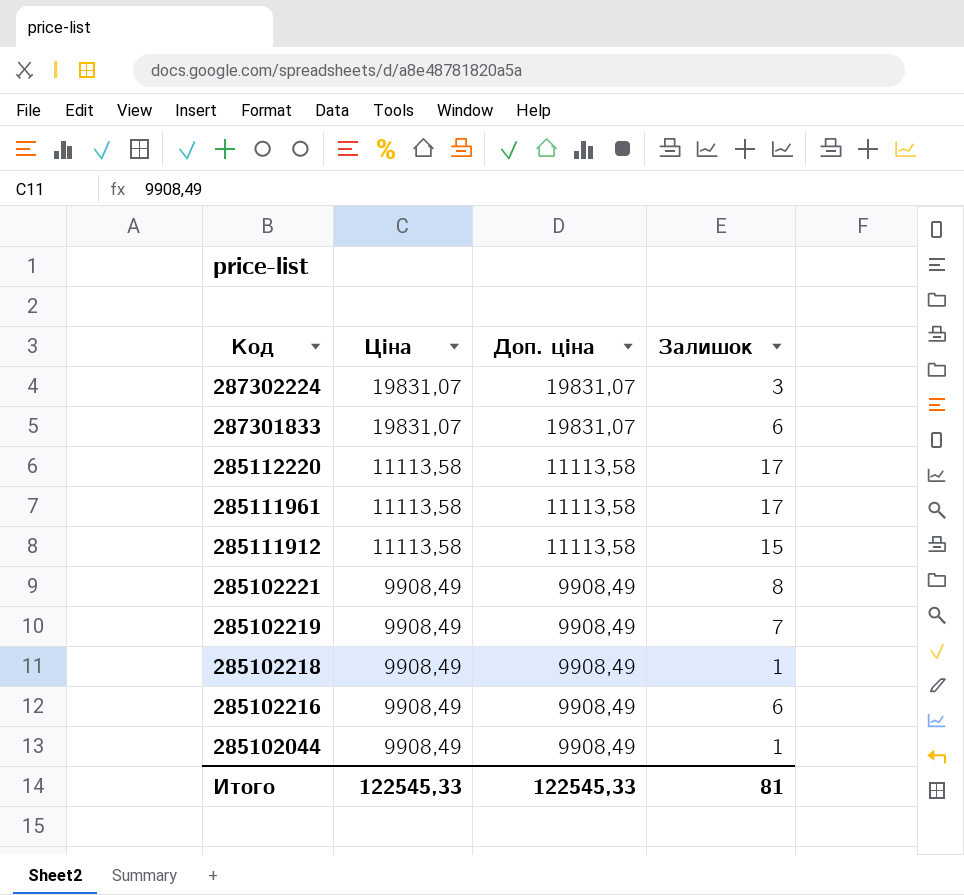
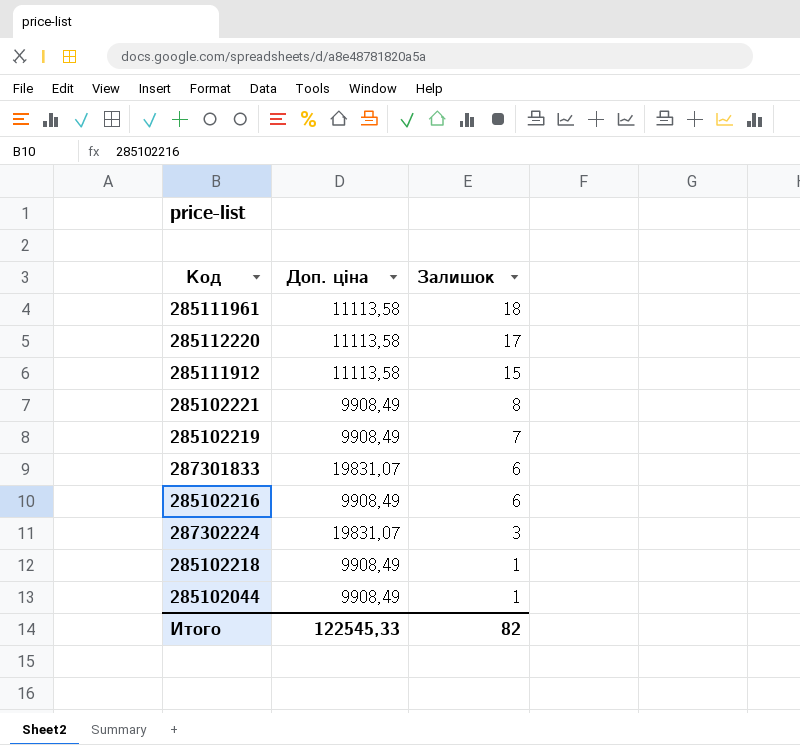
row order: Код descending -> Залишок descending
column Ціна | position: 2 -> none
285111961 | Залишок: 17 -> 18
Итого | Залишок: 81 -> 82

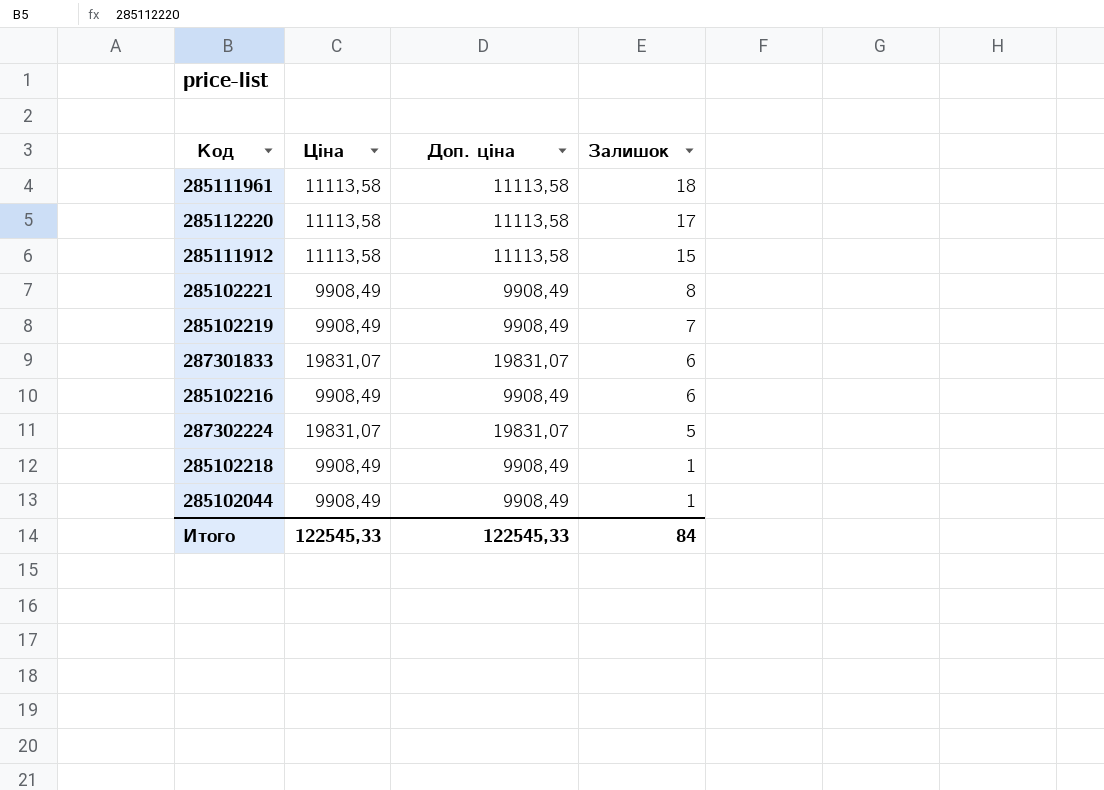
column Ціна | position: none -> 2
287302224 | Залишок: 3 -> 5
Итого | Залишок: 82 -> 84

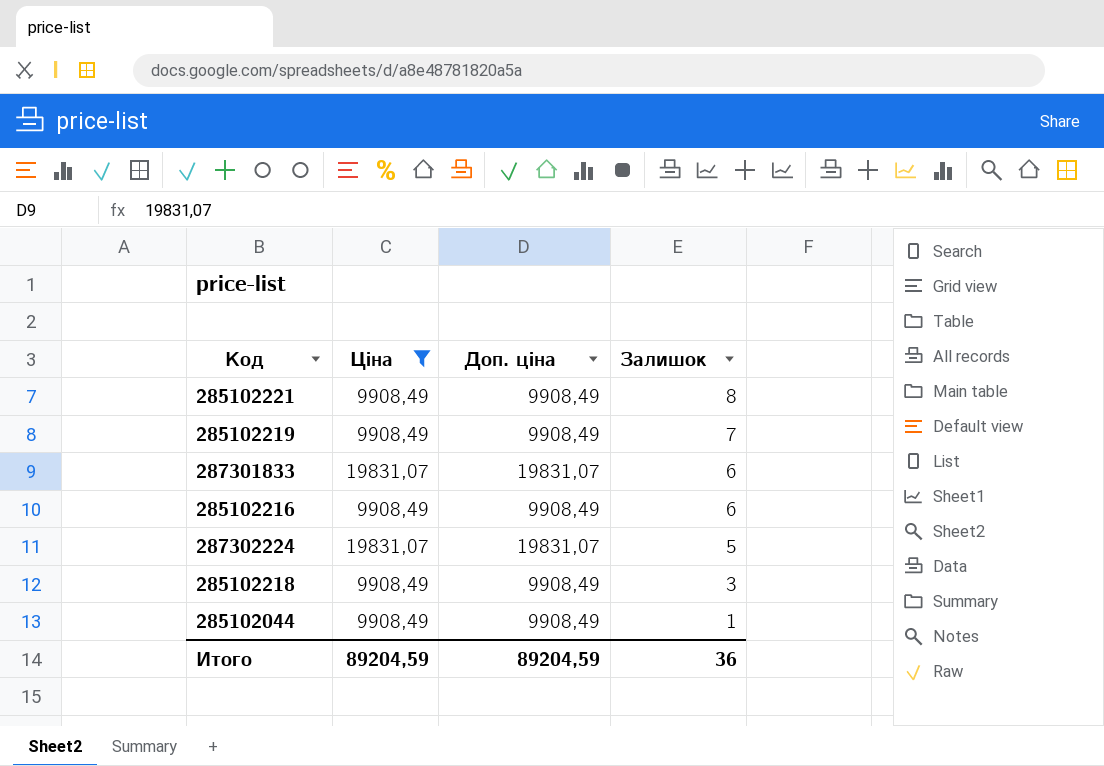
filter: none -> Ціна != 11113,58
285102218 | Залишок: 1 -> 3
Итого | Ціна: 122545,33 -> 89204,59
Итого | Доп. ціна: 122545,33 -> 89204,59
Итого | Залишок: 84 -> 36

